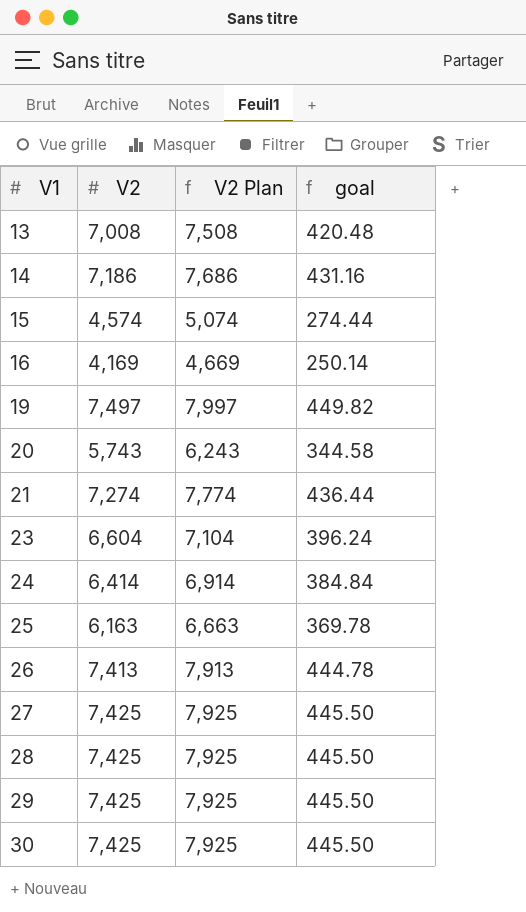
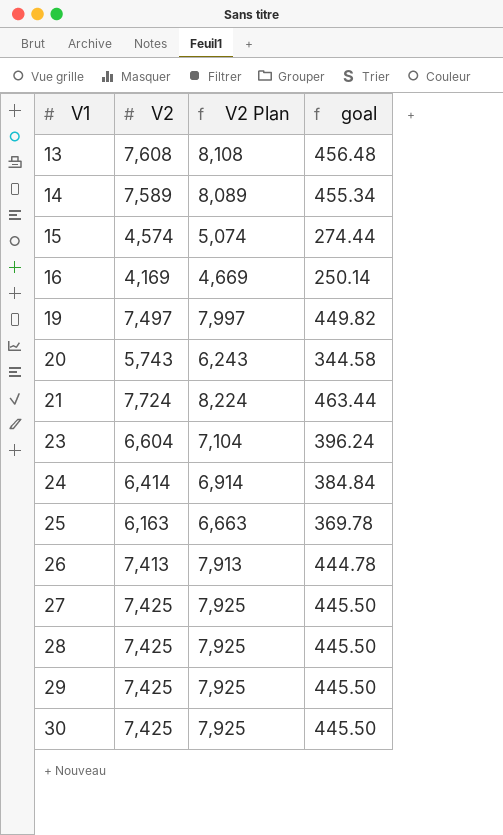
13 | V2: 7,008 -> 7,608
13 | V2 Plan: 7,508 -> 8,108
13 | goal: 420.48 -> 456.48
14 | V2: 7,186 -> 7,589
14 | V2 Plan: 7,686 -> 8,089
14 | goal: 431.16 -> 455.34
21 | V2: 7,274 -> 7,724
21 | V2 Plan: 7,774 -> 8,224
21 | goal: 436.44 -> 463.44

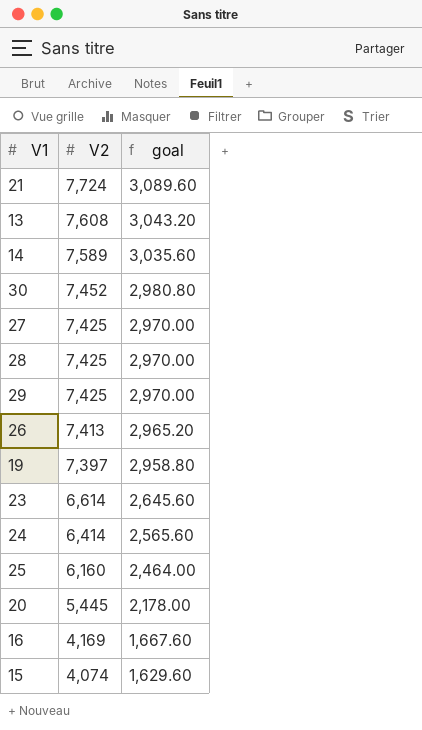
row order: V1 ascending -> V2 descending
column V2 Plan | formula: [V2] + 500 -> none
column goal | formula: [V2] * 0.06 -> [V2] * 0.4
30 | V2: 7,425 -> 7,452
19 | V2: 7,497 -> 7,397
23 | V2: 6,604 -> 6,614
25 | V2: 6,163 -> 6,160
20 | V2: 5,743 -> 5,445
15 | V2: 4,574 -> 4,074

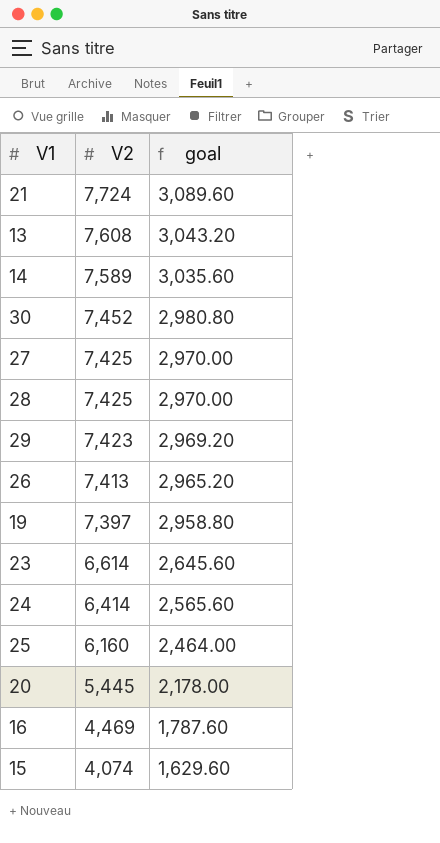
29 | V2: 7,425 -> 7,423
29 | goal: 2,970.00 -> 2,969.20
16 | V2: 4,169 -> 4,469
16 | goal: 1,667.60 -> 1,787.60

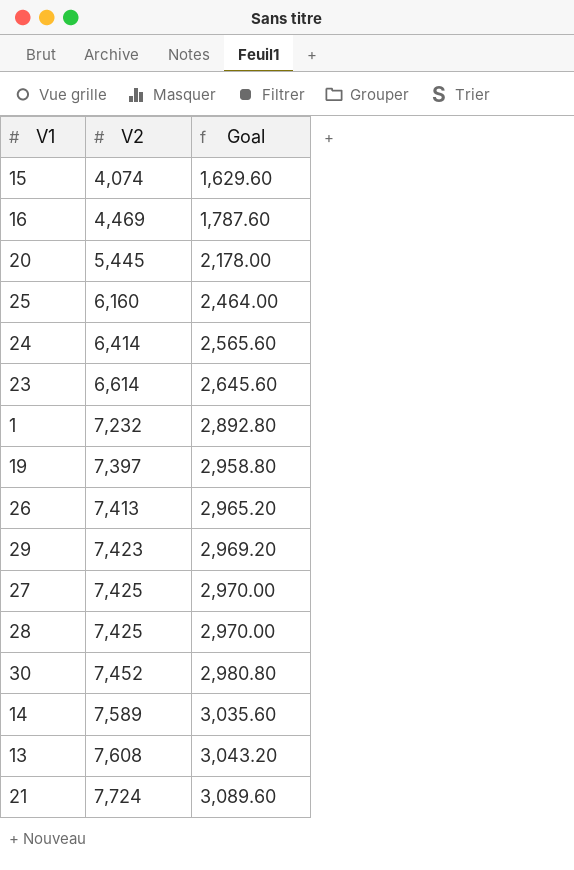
row order: V2 descending -> V2 ascending
column name: goal -> Goal
row 1: none -> 7,232 | 2,892.80

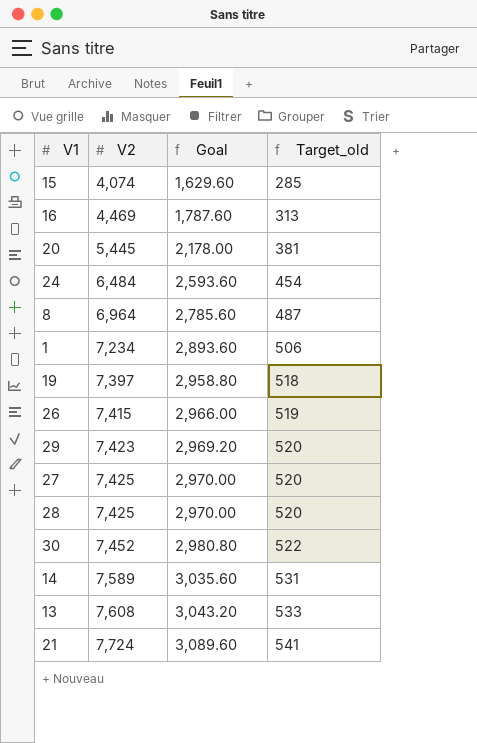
column Target_old | formula: none -> [V2] * 0.07
row 25: 6,160 | 2,464.00 -> none
row 23: 6,614 | 2,645.60 -> none
24 | V2: 6,414 -> 6,484
24 | Goal: 2,565.60 -> 2,593.60
row 8: none -> 6,964 | 2,785.60 | 487
1 | V2: 7,232 -> 7,234
1 | Goal: 2,892.80 -> 2,893.60
26 | V2: 7,413 -> 7,415
26 | Goal: 2,965.20 -> 2,966.00

